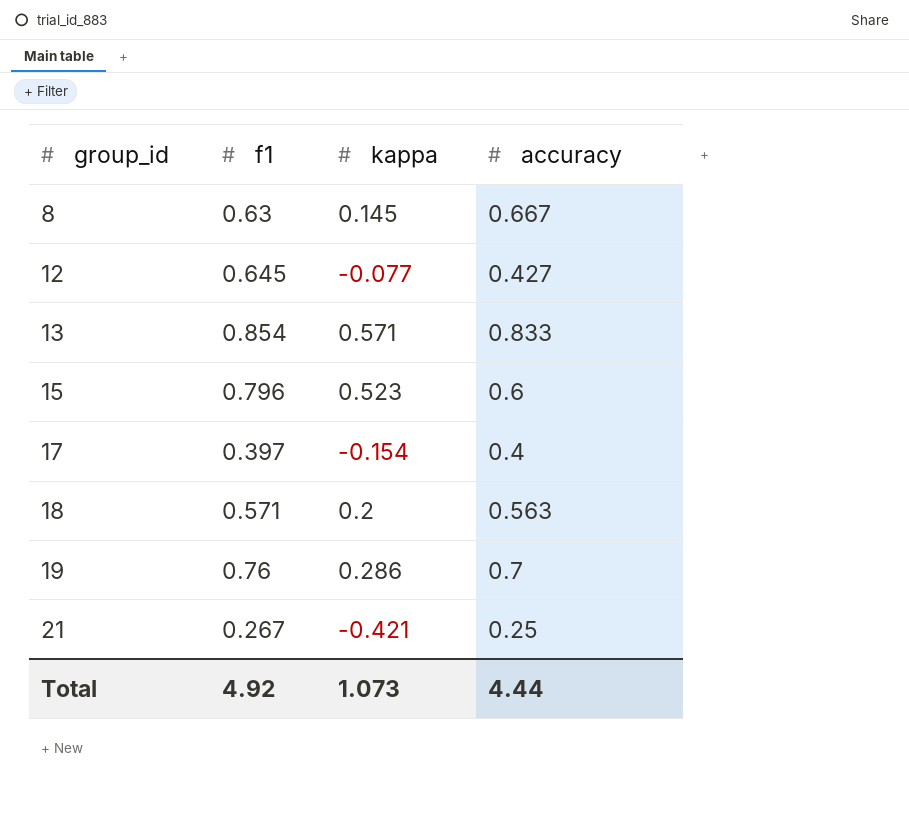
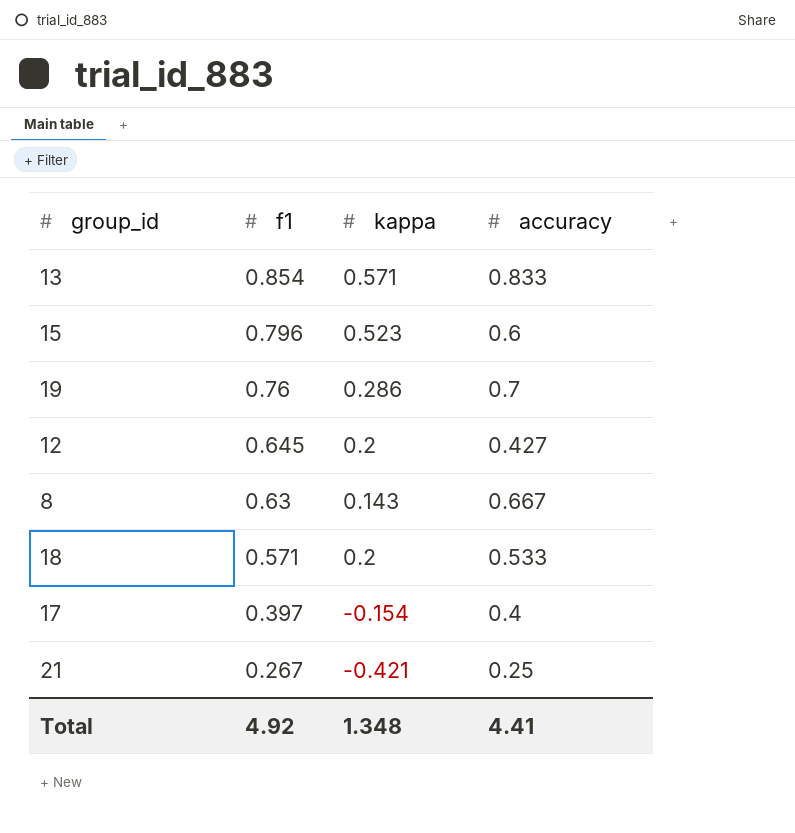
row order: group_id ascending -> f1 descending
12 | kappa: -0.077 -> 0.2
8 | kappa: 0.145 -> 0.143
18 | accuracy: 0.563 -> 0.533
Total | kappa: 1.073 -> 1.348
Total | accuracy: 4.44 -> 4.41

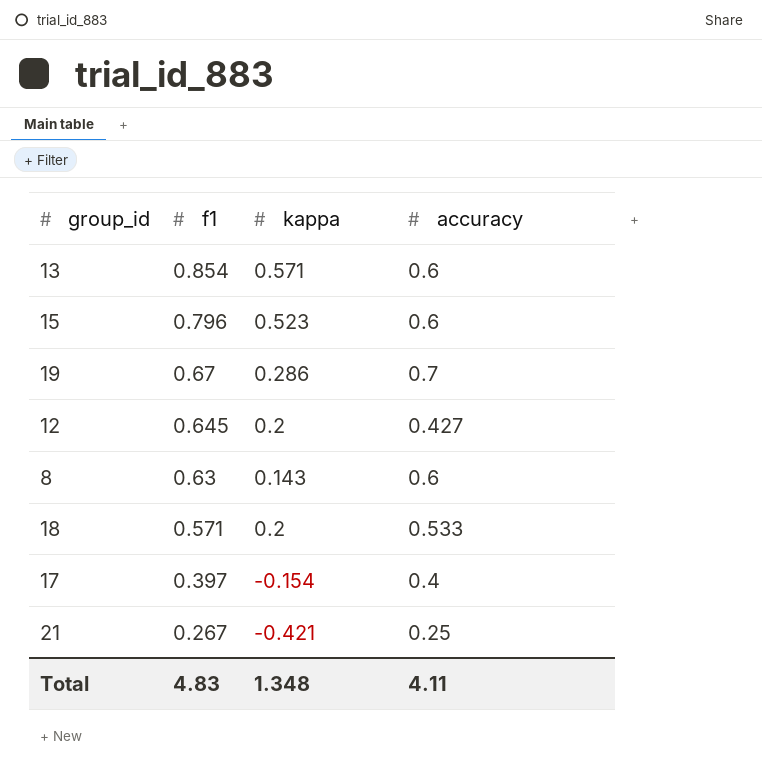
13 | accuracy: 0.833 -> 0.6
19 | f1: 0.76 -> 0.67
8 | accuracy: 0.667 -> 0.6
Total | f1: 4.92 -> 4.83
Total | accuracy: 4.41 -> 4.11

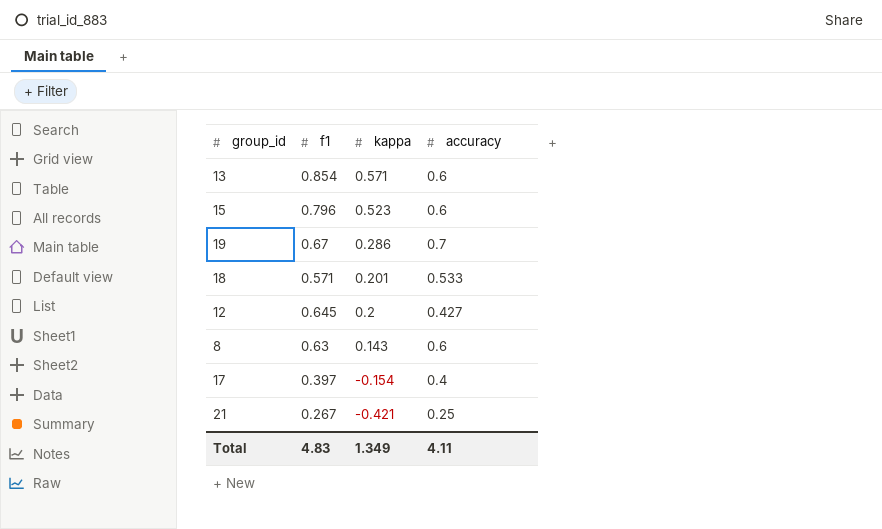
row order: f1 descending -> kappa descending
18 | kappa: 0.2 -> 0.201
Total | kappa: 1.348 -> 1.349

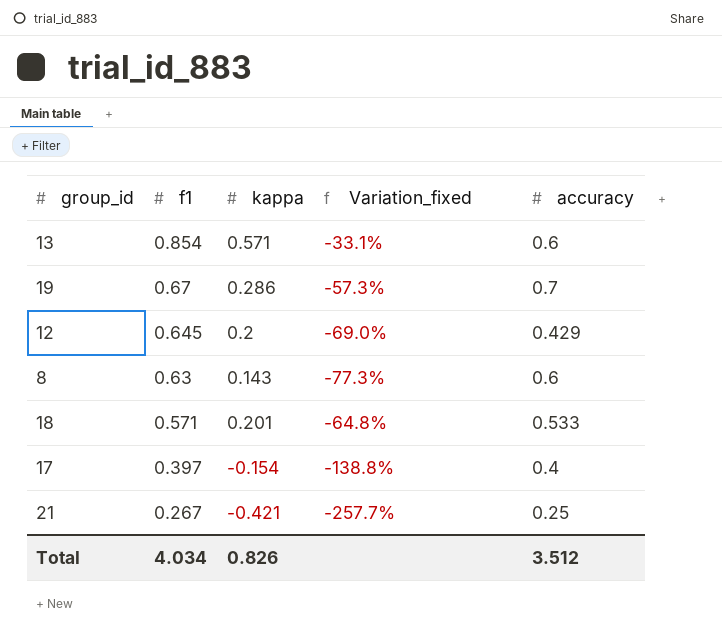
row order: kappa descending -> f1 descending
column Variation_fixed | formula: none -> ([kappa] - [f1]) / [f1]
row 15: 0.796 | 0.523 | 0.6 -> none
12 | accuracy: 0.427 -> 0.429
Total | f1: 4.83 -> 4.034
Total | kappa: 1.349 -> 0.826
Total | accuracy: 4.11 -> 3.512

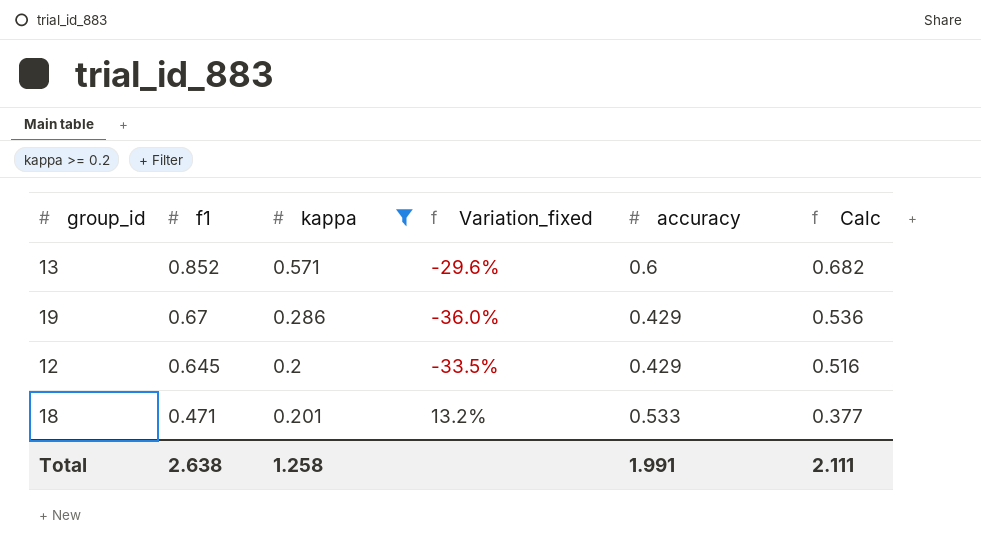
filter: none -> kappa >= 0.2
column Variation_fixed | formula: ([kappa] - [f1]) / [f1] -> ([accuracy] - [f1]) / [f1]
column Calc | formula: none -> [f1] * 0.8
13 | f1: 0.854 -> 0.852
19 | accuracy: 0.7 -> 0.429
18 | f1: 0.571 -> 0.471
Total | f1: 4.034 -> 2.638
Total | kappa: 0.826 -> 1.258
Total | accuracy: 3.512 -> 1.991

